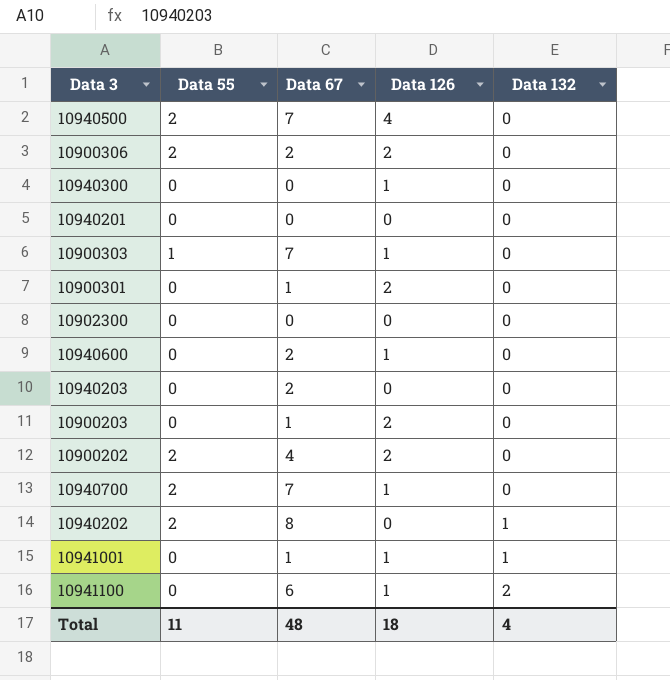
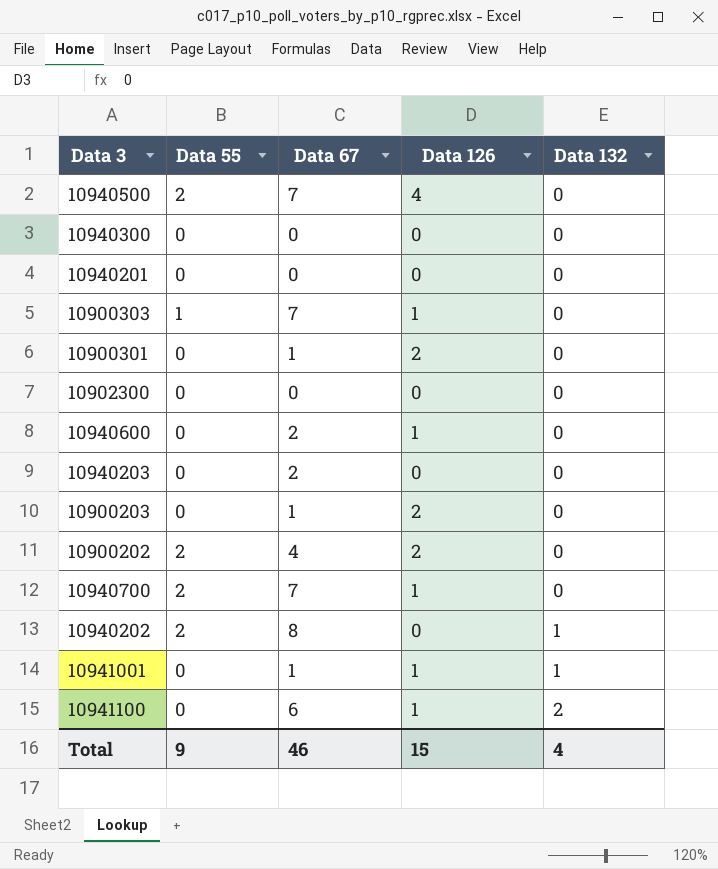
row 10900306: 2 | 2 | 2 | 0 -> none
10940300 | Data 126: 1 -> 0
Total | Data 55: 11 -> 9
Total | Data 67: 48 -> 46
Total | Data 126: 18 -> 15

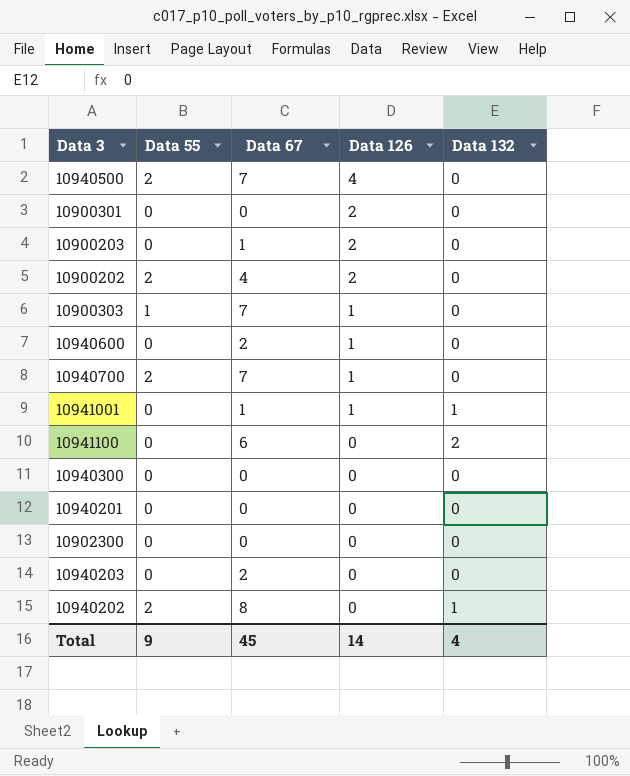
row order: Data 132 ascending -> Data 126 descending
10900301 | Data 67: 1 -> 0
10941100 | Data 126: 1 -> 0
Total | Data 67: 46 -> 45
Total | Data 126: 15 -> 14

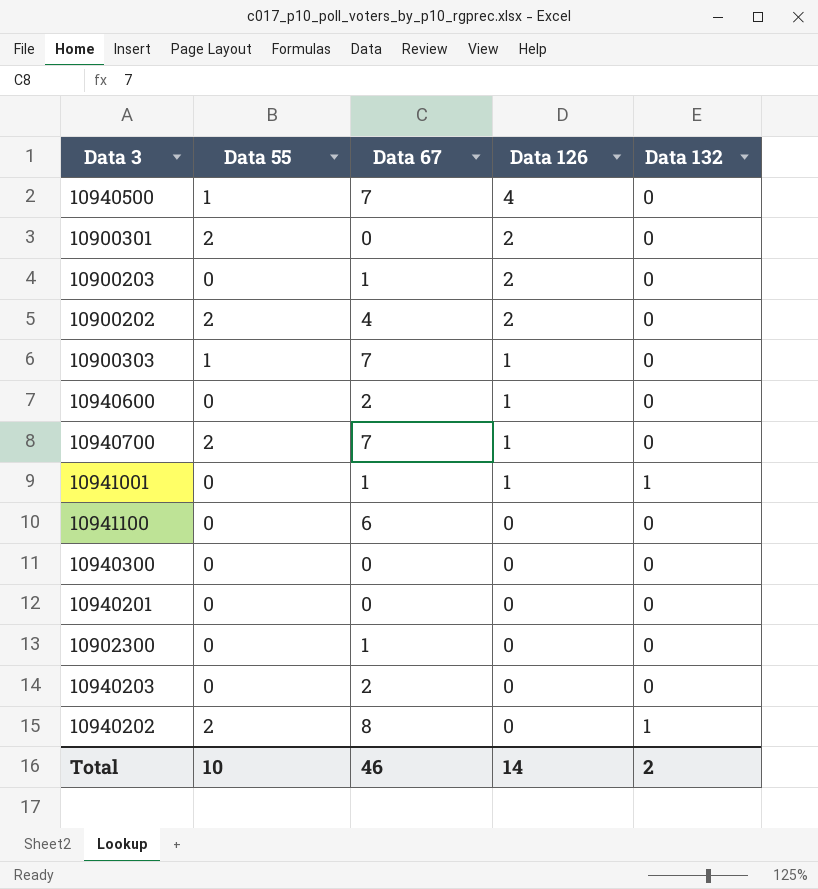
10940500 | Data 55: 2 -> 1
10900301 | Data 55: 0 -> 2
10941100 | Data 132: 2 -> 0
10902300 | Data 67: 0 -> 1
Total | Data 55: 9 -> 10
Total | Data 67: 45 -> 46
Total | Data 132: 4 -> 2

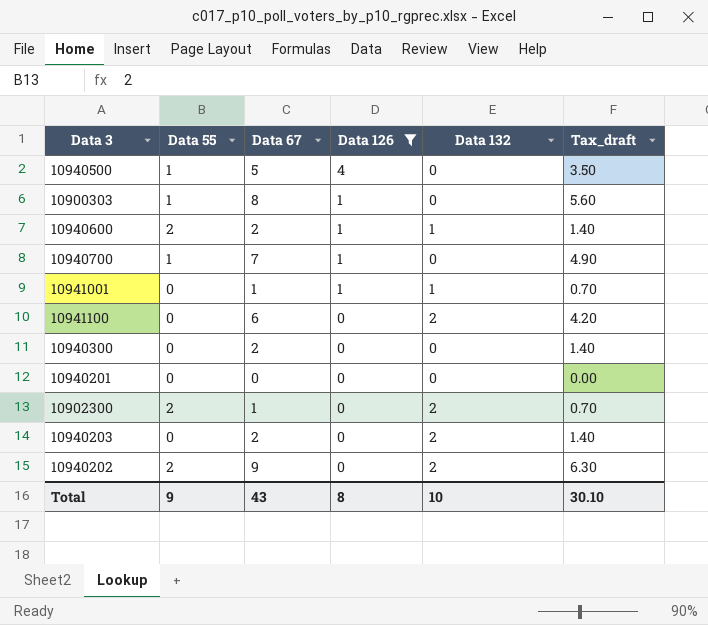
filter: none -> Data 126 != 2
column Tax_draft | formula: none -> [Data 67] * 0.7
10940500 | Data 67: 7 -> 5
10900303 | Data 67: 7 -> 8
10940600 | Data 55: 0 -> 2
10940600 | Data 132: 0 -> 1
10940700 | Data 55: 2 -> 1
10941100 | Data 132: 0 -> 2
10940300 | Data 67: 0 -> 2
10902300 | Data 55: 0 -> 2
10902300 | Data 132: 0 -> 2
10940203 | Data 132: 0 -> 2
10940202 | Data 67: 8 -> 9
10940202 | Data 132: 1 -> 2
Total | Data 55: 10 -> 9
Total | Data 67: 46 -> 43
Total | Data 126: 14 -> 8
Total | Data 132: 2 -> 10

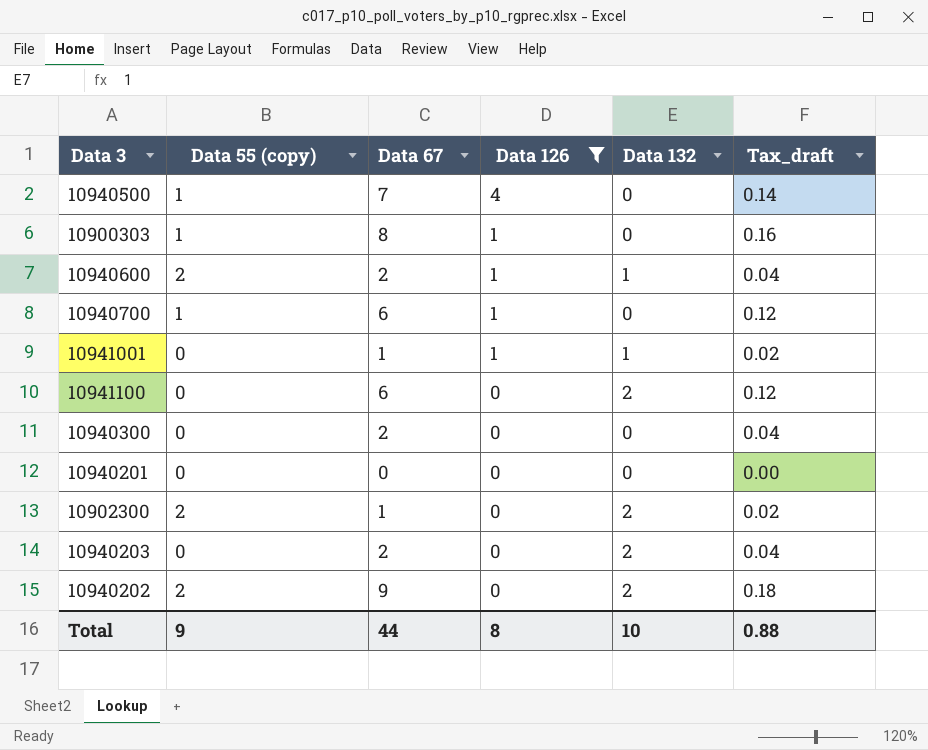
column name: Data 55 -> Data 55 (copy)
column Tax_draft | formula: [Data 67] * 0.7 -> [Data 67] * 0.02
10940500 | Data 67: 5 -> 7
10940700 | Data 67: 7 -> 6
Total | Data 67: 43 -> 44
Total | Tax_draft: 30.10 -> 0.88

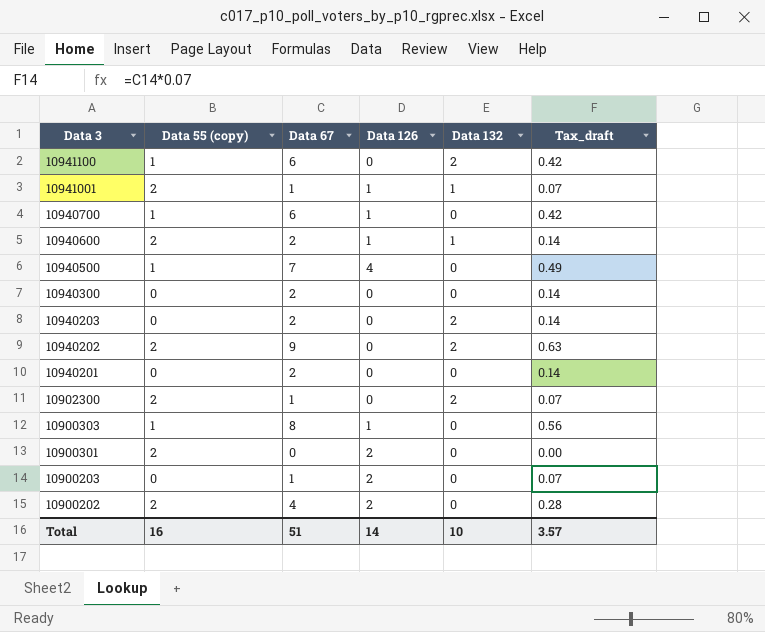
filter: Data 126 != 2 -> none
row order: Data 126 descending -> Data 3 descending
column Tax_draft | formula: [Data 67] * 0.02 -> [Data 67] * 0.07
10941100 | Data 55 (copy): 0 -> 1
10941001 | Data 55 (copy): 0 -> 2
10940201 | Data 67: 0 -> 2
Total | Data 55 (copy): 9 -> 16
Total | Data 67: 44 -> 51
Total | Data 126: 8 -> 14
Total | Tax_draft: 0.88 -> 3.57

